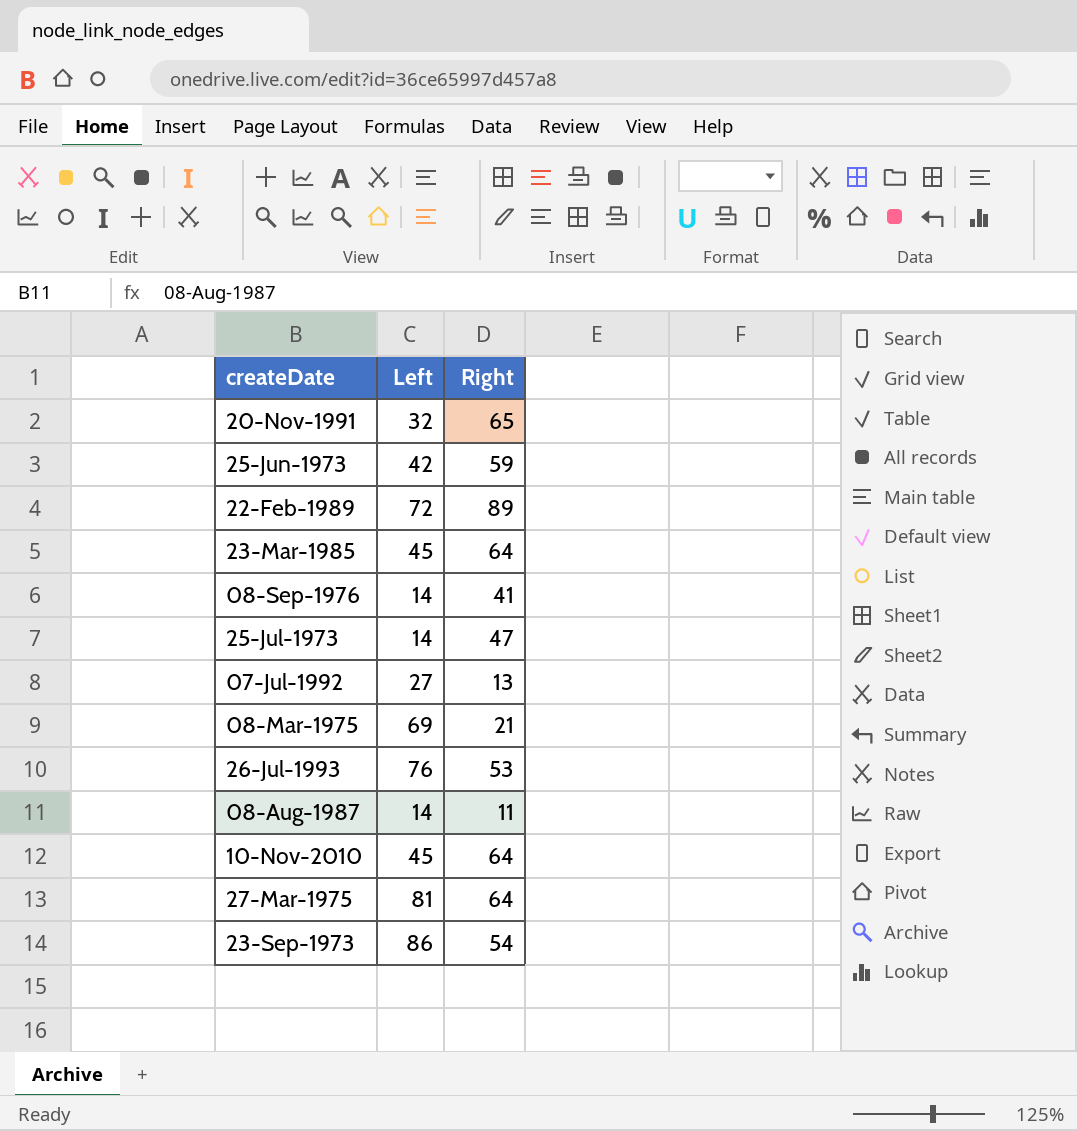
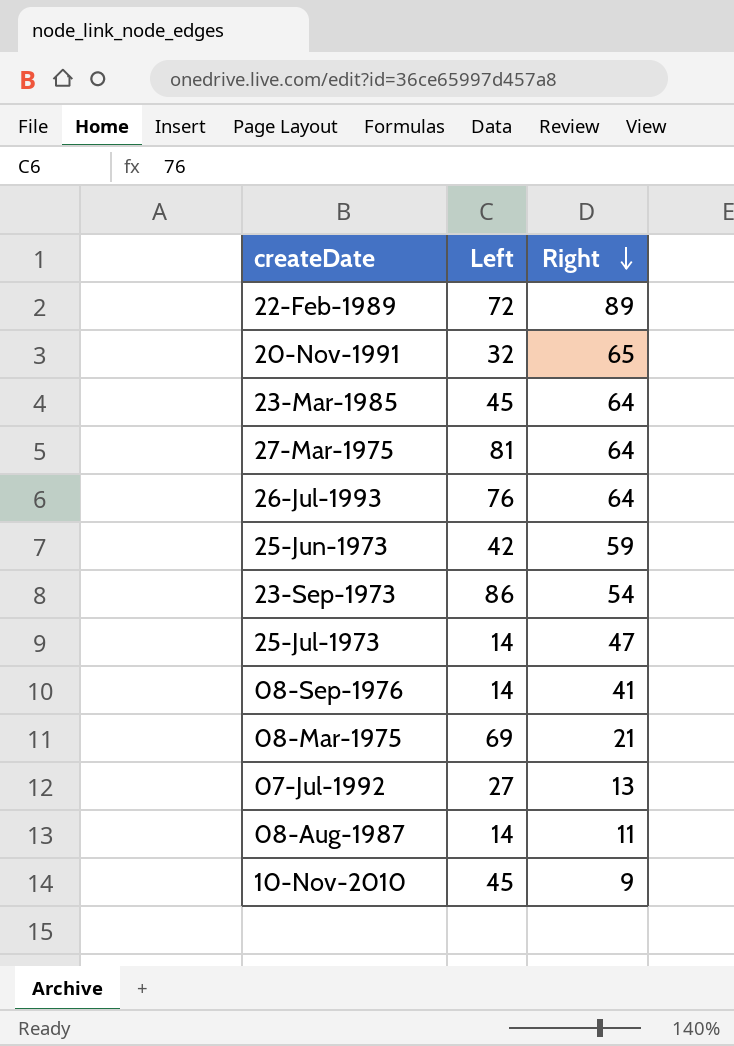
row order: none -> Right descending
26-Jul-1993 | Right: 53 -> 64
10-Nov-2010 | Right: 64 -> 9

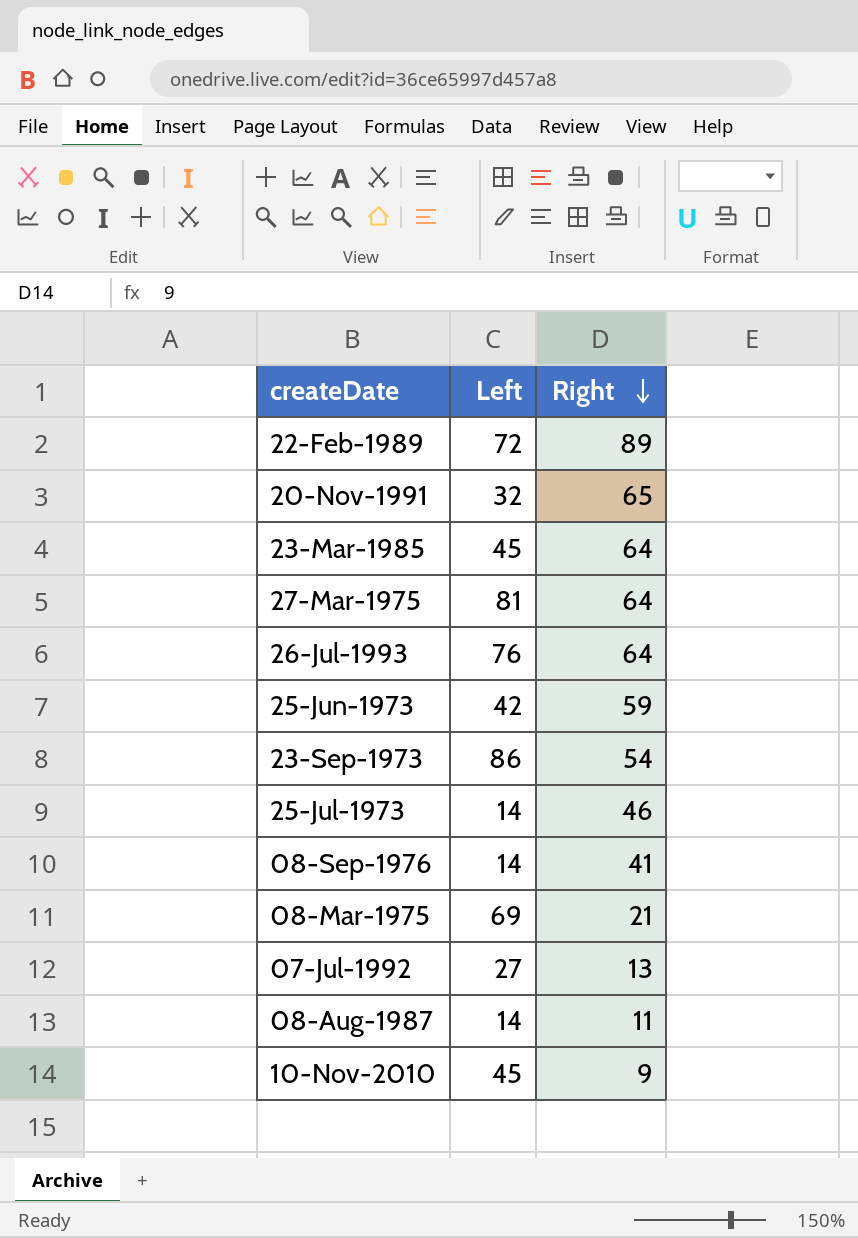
25-Jul-1973 | Right: 47 -> 46

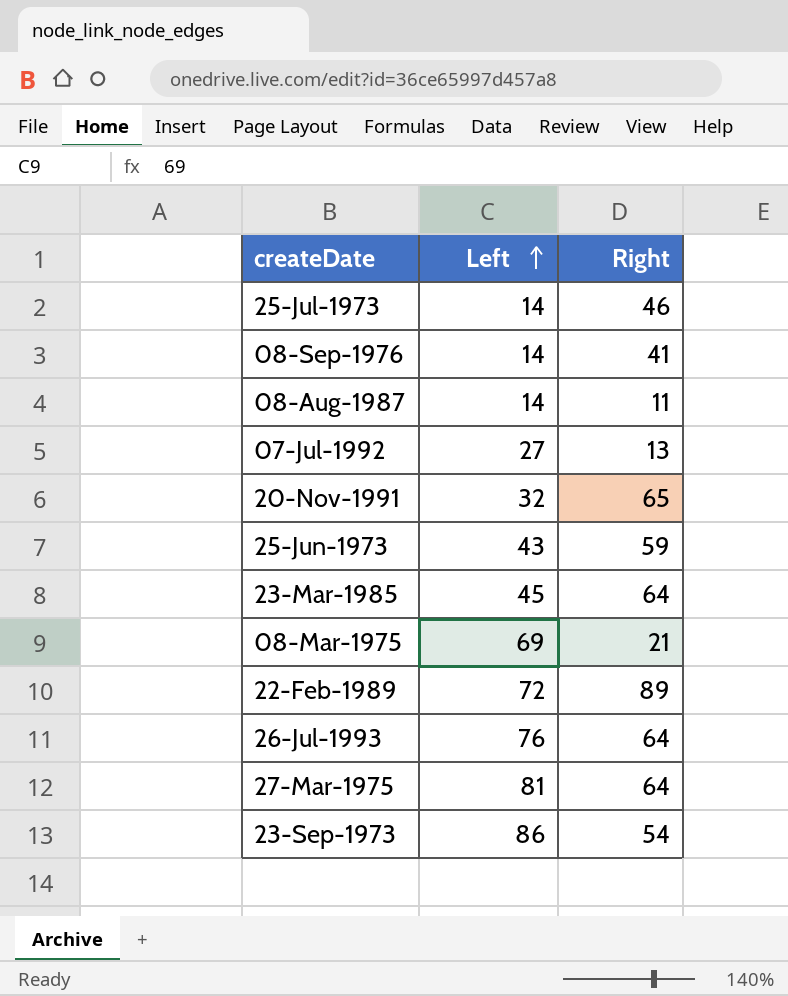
row order: Right descending -> Left ascending
row 10-Nov-2010: 45 | 9 -> none
25-Jun-1973 | Left: 42 -> 43

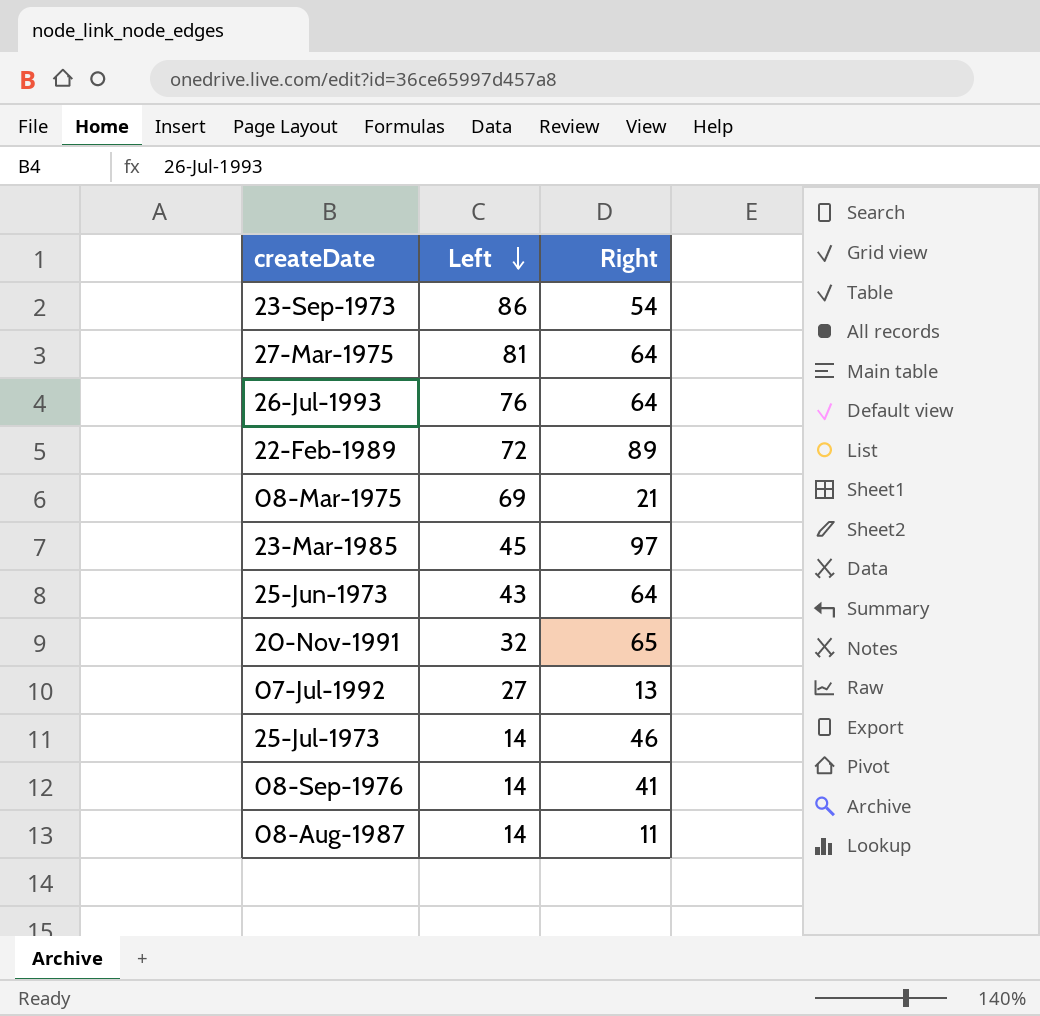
row order: Left ascending -> Left descending
23-Mar-1985 | Right: 64 -> 97
25-Jun-1973 | Right: 59 -> 64

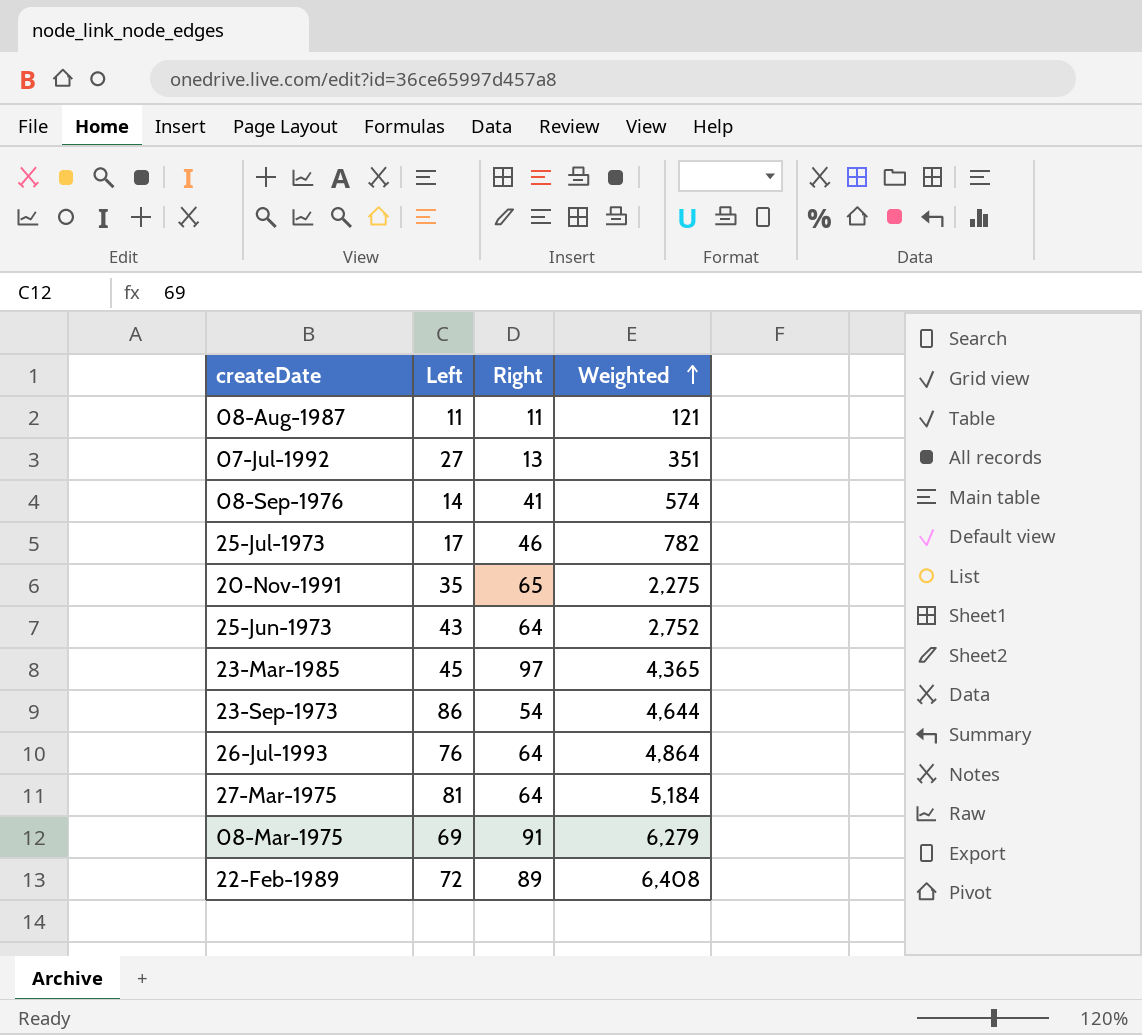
row order: Left descending -> Weighted ascending
column Weighted | formula: none -> [Left] * [Right]
08-Aug-1987 | Left: 14 -> 11
25-Jul-1973 | Left: 14 -> 17
20-Nov-1991 | Left: 32 -> 35
08-Mar-1975 | Right: 21 -> 91

